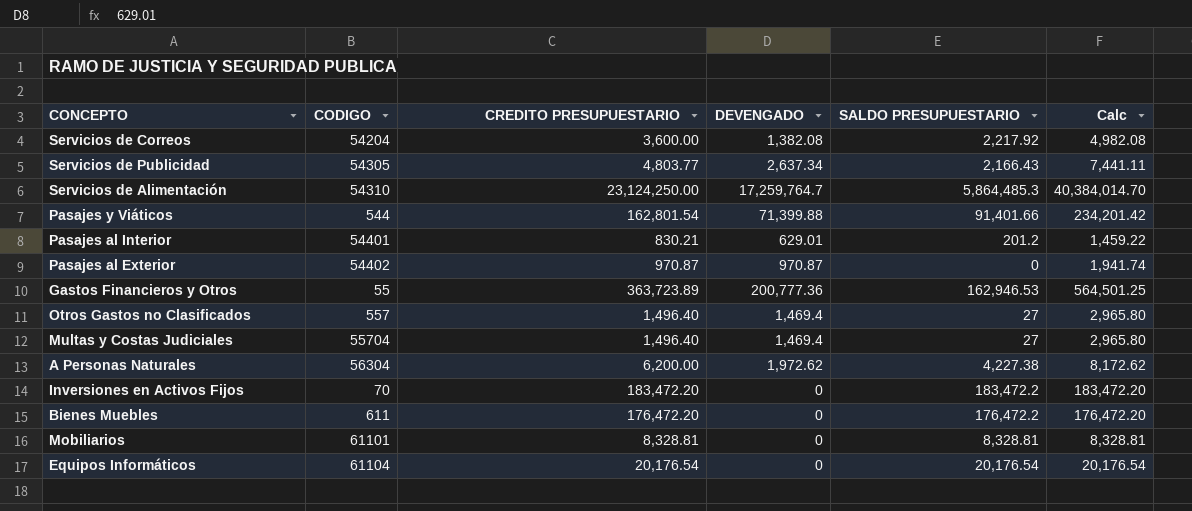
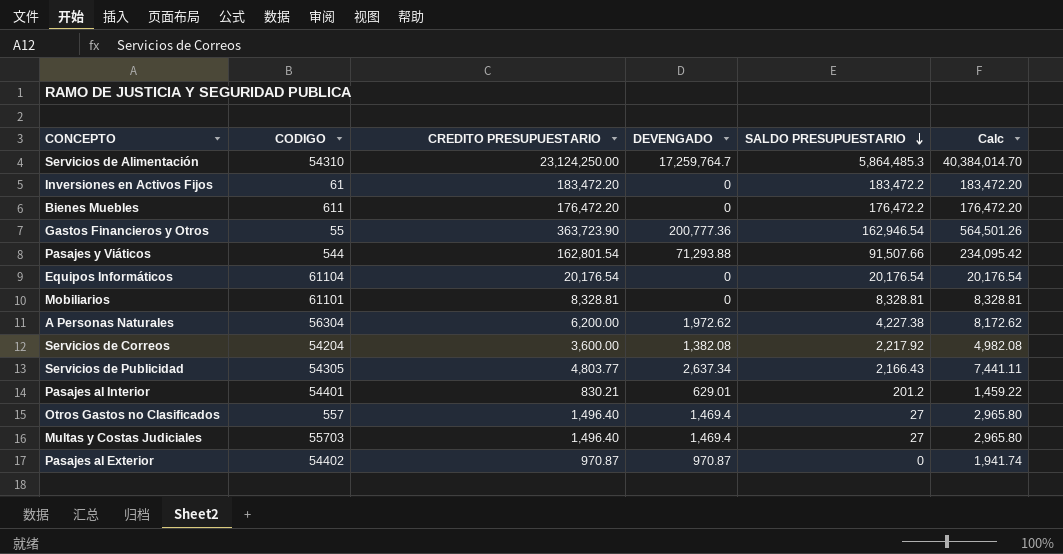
row order: none -> SALDO PRESUPUESTARIO descending
Inversiones en Activos Fijos | CODIGO: 70 -> 61
Gastos Financieros y Otros | CREDITO PRESUPUESTARIO: 363,723.89 -> 363,723.90
Gastos Financieros y Otros | SALDO PRESUPUESTARIO: 162,946.53 -> 162,946.54
Gastos Financieros y Otros | Calc: 564,501.25 -> 564,501.26
Pasajes y Viáticos | DEVENGADO: 71,399.88 -> 71,293.88
Pasajes y Viáticos | SALDO PRESUPUESTARIO: 91,401.66 -> 91,507.66
Pasajes y Viáticos | Calc: 234,201.42 -> 234,095.42
Multas y Costas Judiciales | CODIGO: 55704 -> 55703

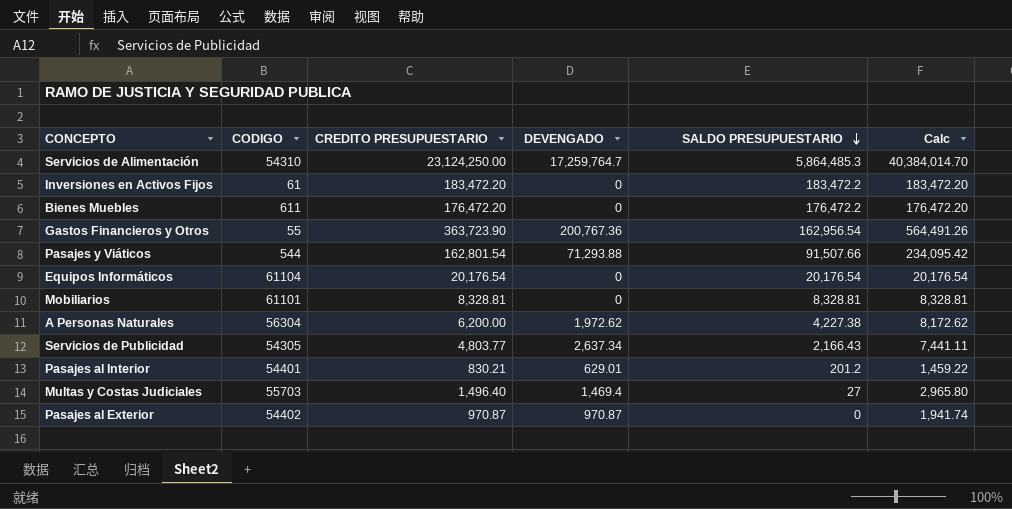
row Servicios de Correos: 54204 | 3,600.00 | 1,382.08 | 2,217.92 | 4,982.08 -> none
row Otros Gastos no Clasificados: 557 | 1,496.40 | 1,469.4 | 27 | 2,965.80 -> none
Gastos Financieros y Otros | DEVENGADO: 200,777.36 -> 200,767.36
Gastos Financieros y Otros | SALDO PRESUPUESTARIO: 162,946.54 -> 162,956.54
Gastos Financieros y Otros | Calc: 564,501.26 -> 564,491.26

